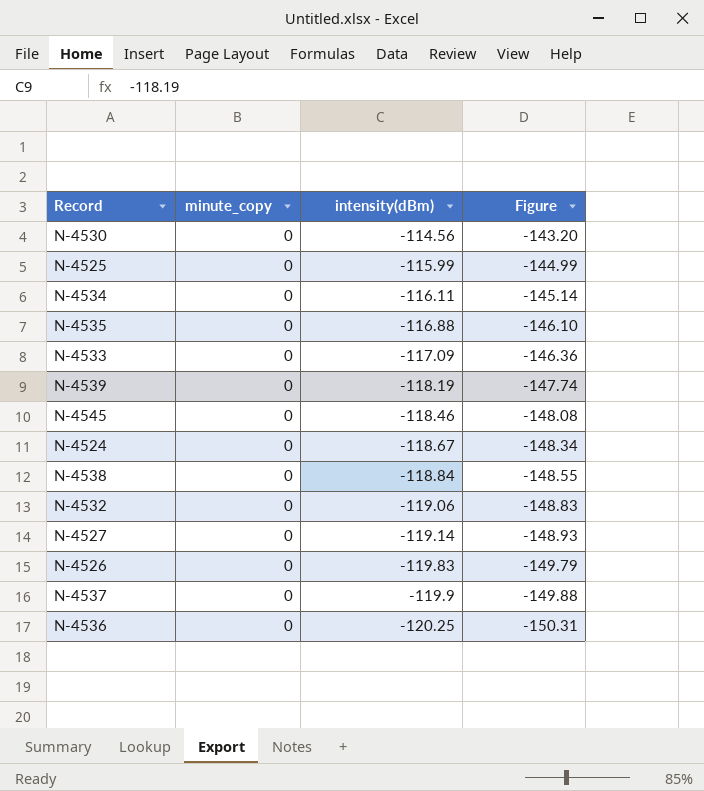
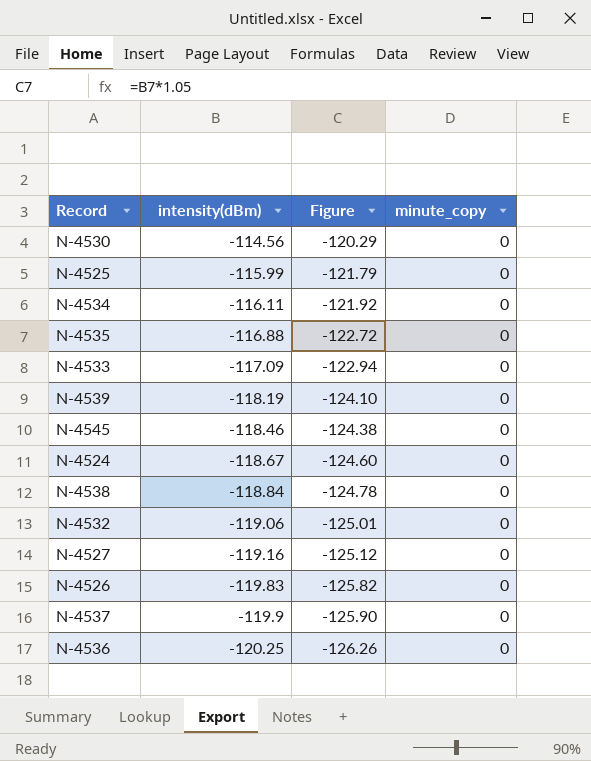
column Figure | formula: [intensity(dBm)] * 1.25 -> [intensity(dBm)] * 1.05
column minute_copy | position: 2 -> 4
N-4527 | intensity(dBm): -119.14 -> -119.16

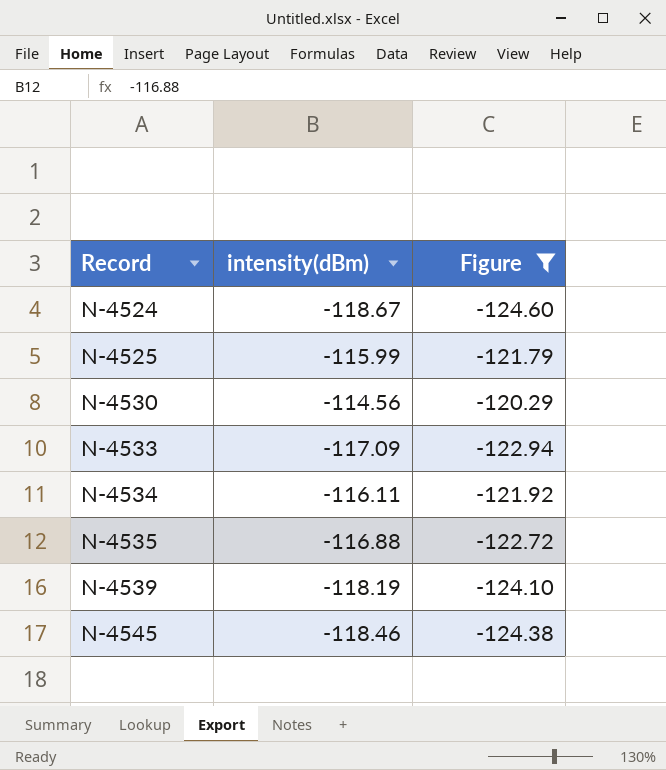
filter: none -> Figure >= -124.60
row order: intensity(dBm) descending -> Record ascending
column minute_copy | position: 4 -> none

